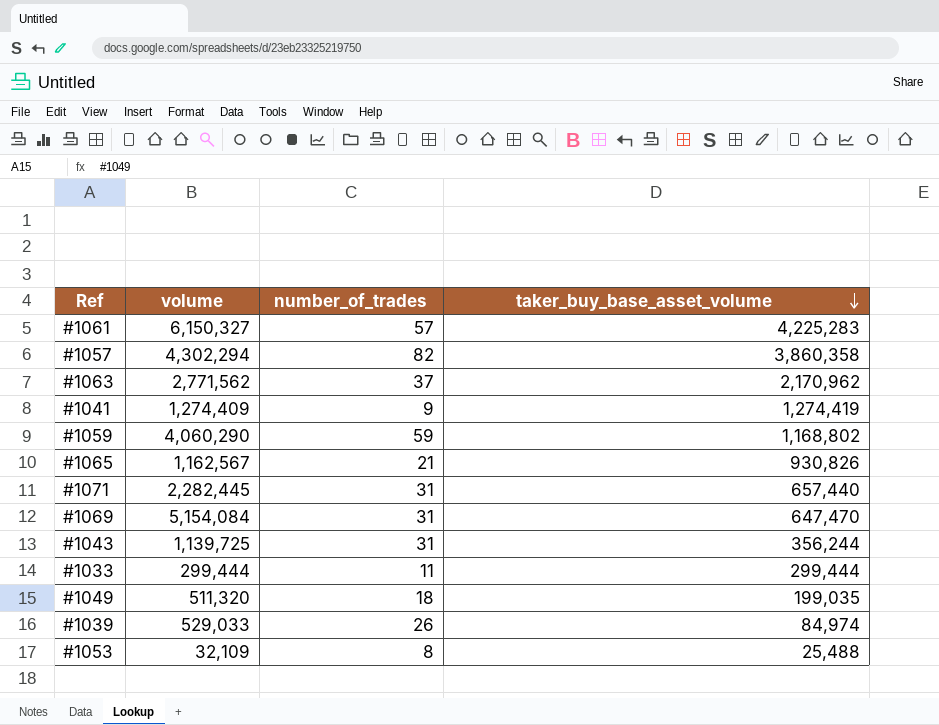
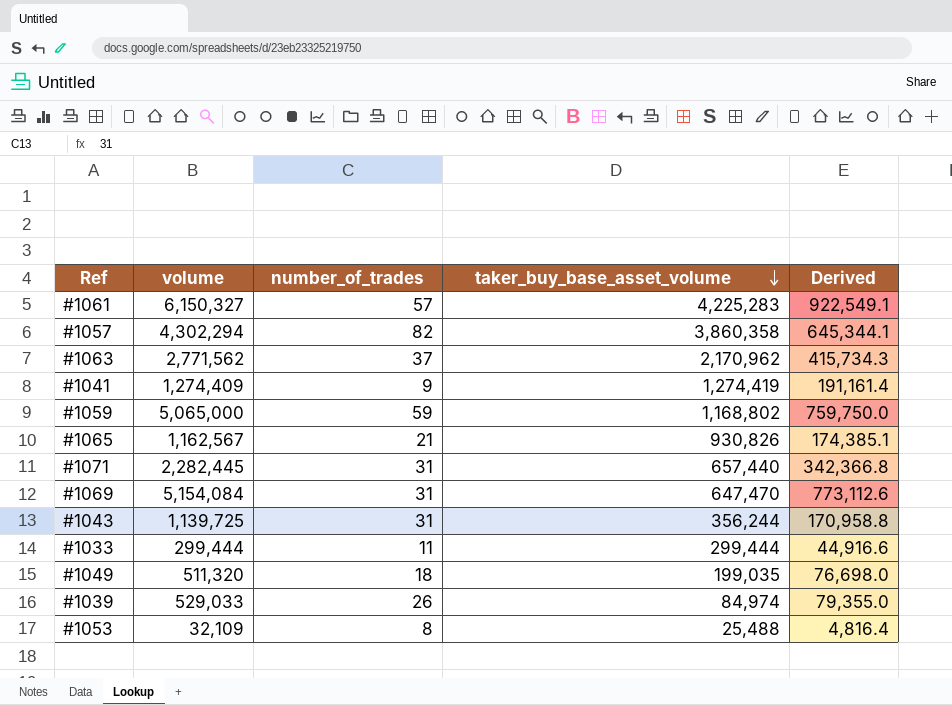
column Derived | formula: none -> [volume] * 0.15
#1059 | volume: 4,060,290 -> 5,065,000

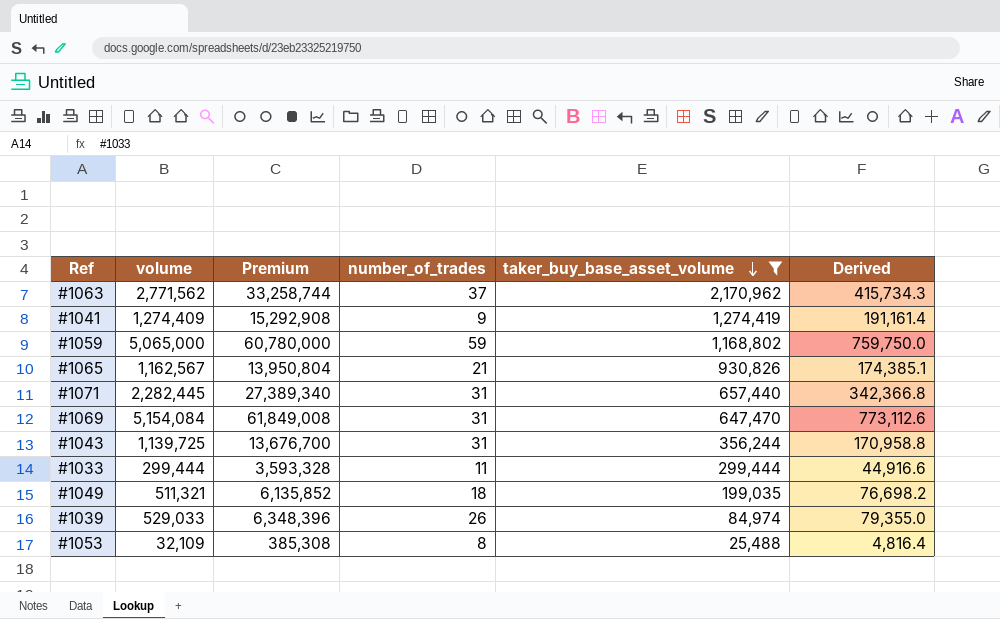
filter: none -> taker_buy_base_asset_volume <= 2,170,962
column Premium | formula: none -> [volume] * 12
#1049 | volume: 511,320 -> 511,321
#1049 | Derived: 76,698.0 -> 76,698.2

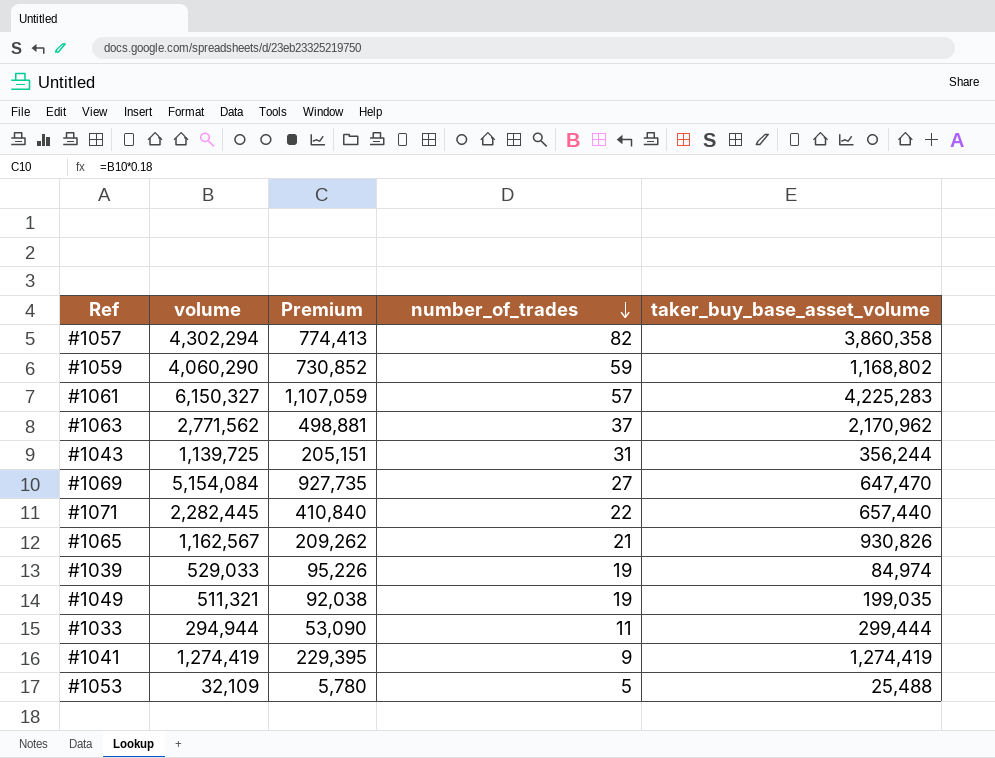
filter: taker_buy_base_asset_volume <= 2,170,962 -> none
row order: taker_buy_base_asset_volume descending -> number_of_trades descending
column Derived | formula: [volume] * 0.15 -> none
column Premium | formula: [volume] * 12 -> [volume] * 0.18
#1059 | volume: 5,065,000 -> 4,060,290
#1069 | number_of_trades: 31 -> 27
#1071 | number_of_trades: 31 -> 22
#1039 | number_of_trades: 26 -> 19
#1049 | number_of_trades: 18 -> 19
#1033 | volume: 299,444 -> 294,944
#1041 | volume: 1,274,409 -> 1,274,419
#1053 | number_of_trades: 8 -> 5

